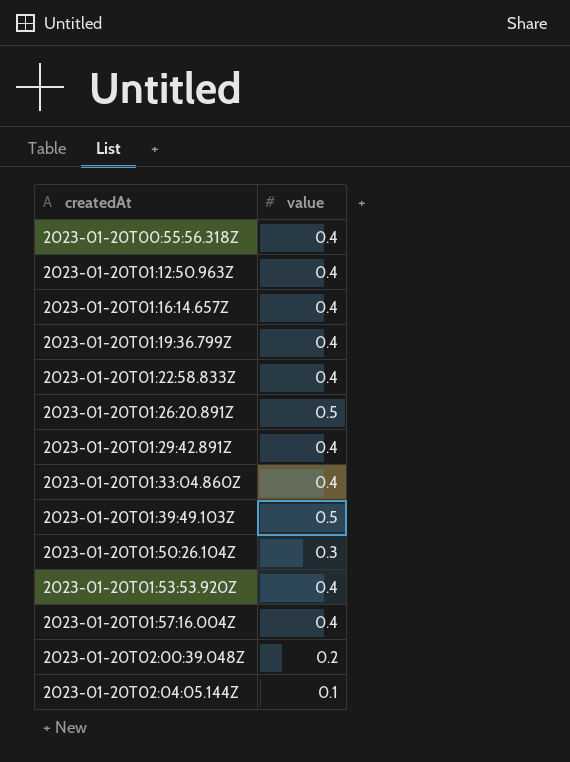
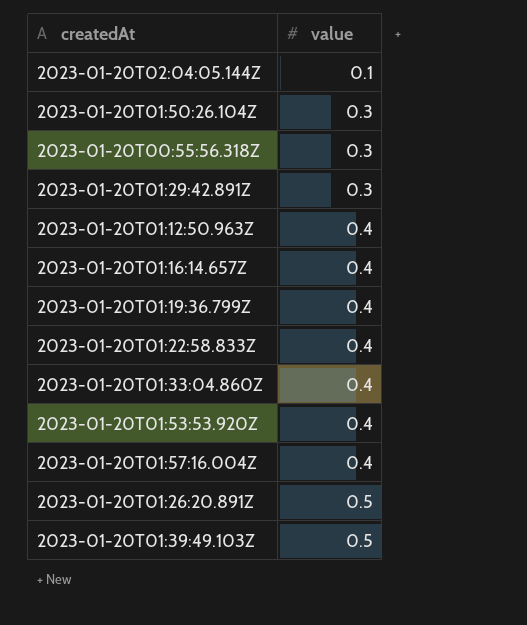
row order: createdAt ascending -> value ascending
row 2023-01-20T02:00:39.048Z: 0.2 -> none
2023-01-20T00:55:56.318Z | value: 0.4 -> 0.3
2023-01-20T01:29:42.891Z | value: 0.4 -> 0.3

